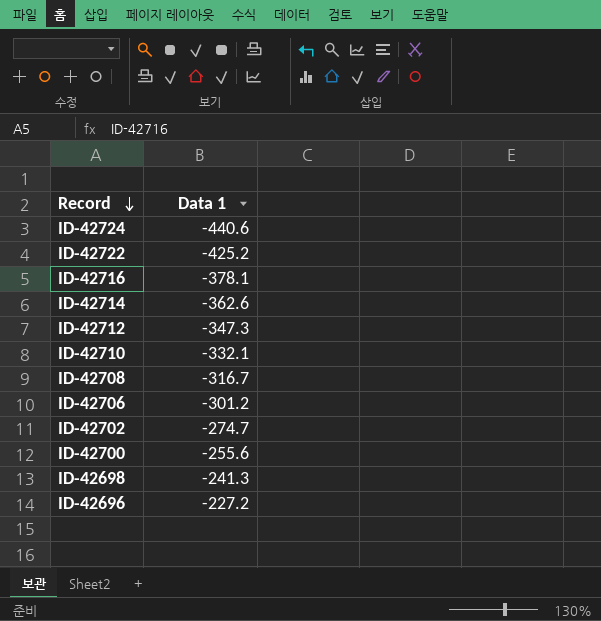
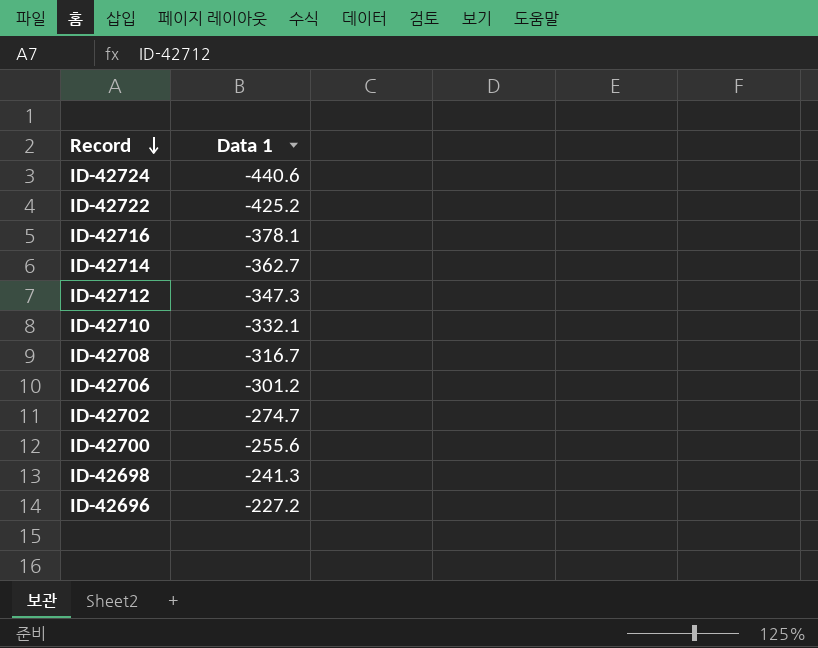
ID-42714 | Data 1: -362.6 -> -362.7

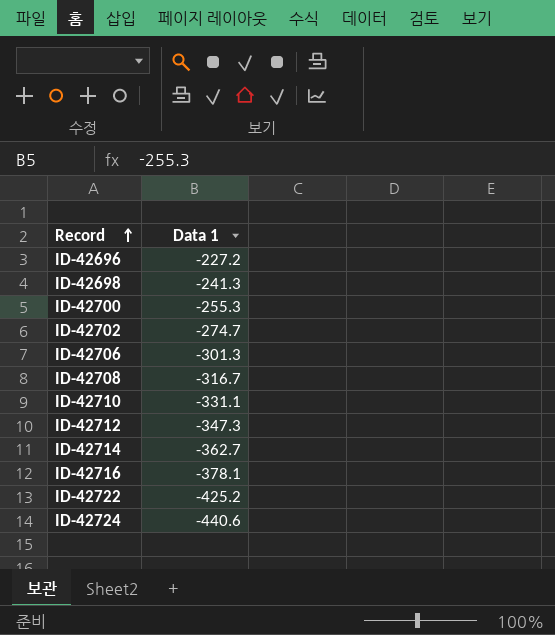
row order: Record descending -> Record ascending
ID-42700 | Data 1: -255.6 -> -255.3
ID-42706 | Data 1: -301.2 -> -301.3
ID-42710 | Data 1: -332.1 -> -331.1

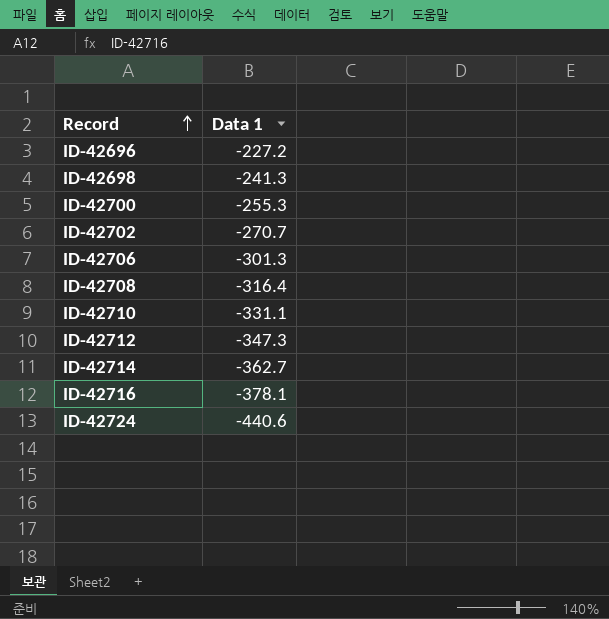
row ID-42722: -425.2 -> none
ID-42702 | Data 1: -274.7 -> -270.7
ID-42708 | Data 1: -316.7 -> -316.4

